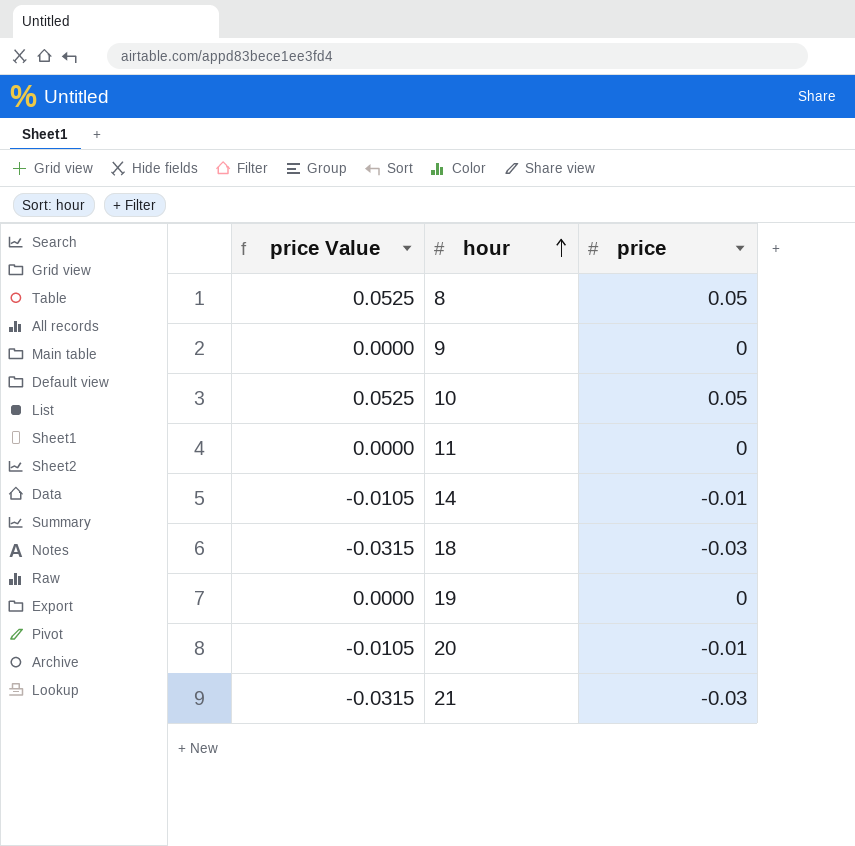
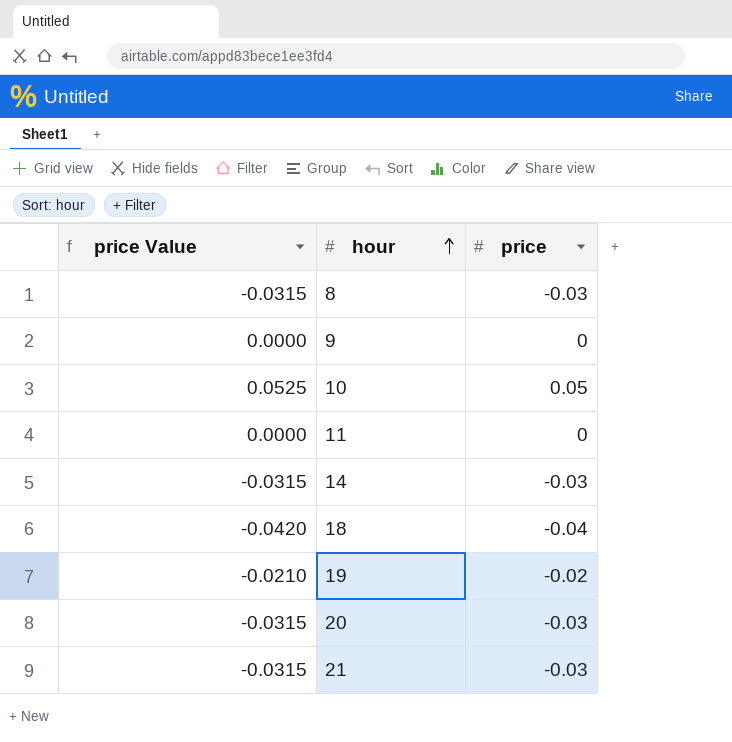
8 | price Value: 0.0525 -> -0.0315
8 | price: 0.05 -> -0.03
14 | price Value: -0.0105 -> -0.0315
14 | price: -0.01 -> -0.03
18 | price Value: -0.0315 -> -0.0420
18 | price: -0.03 -> -0.04
19 | price Value: 0.0000 -> -0.0210
19 | price: 0 -> -0.02
20 | price Value: -0.0105 -> -0.0315
20 | price: -0.01 -> -0.03

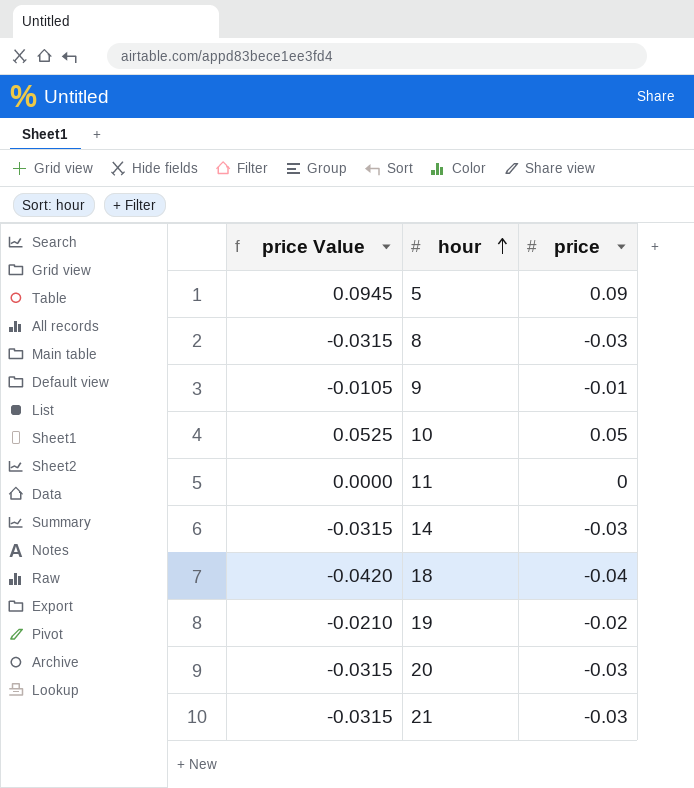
row 5: none -> 0.0945 | 0.09
9 | price Value: 0.0000 -> -0.0105
9 | price: 0 -> -0.01

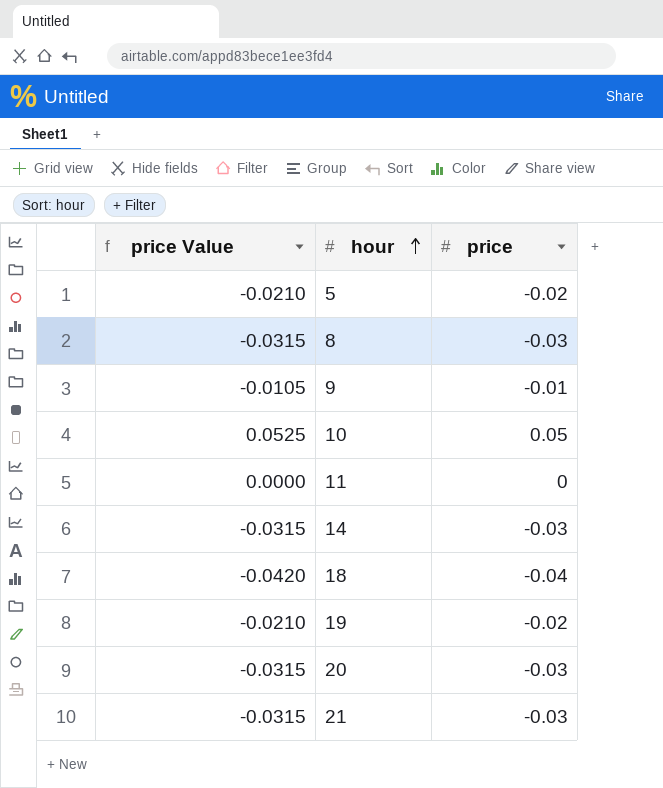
5 | price Value: 0.0945 -> -0.0210
5 | price: 0.09 -> -0.02

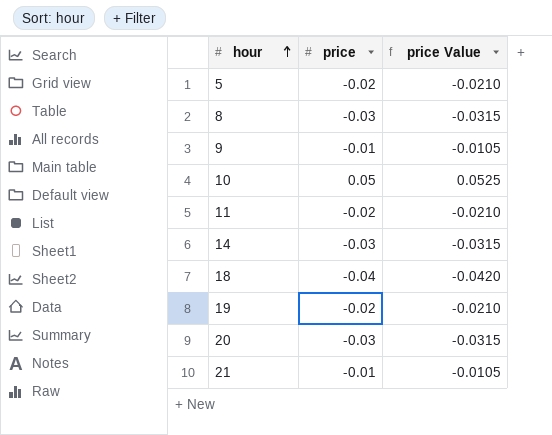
column price Value | position: 1 -> 3
11 | price: 0 -> -0.02
11 | price Value: 0.0000 -> -0.0210
21 | price: -0.03 -> -0.01
21 | price Value: -0.0315 -> -0.0105

